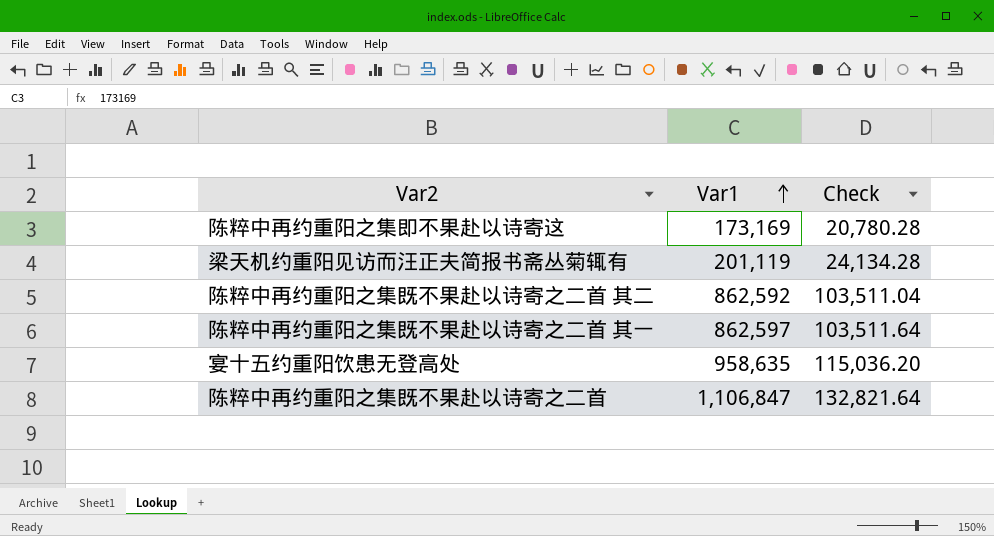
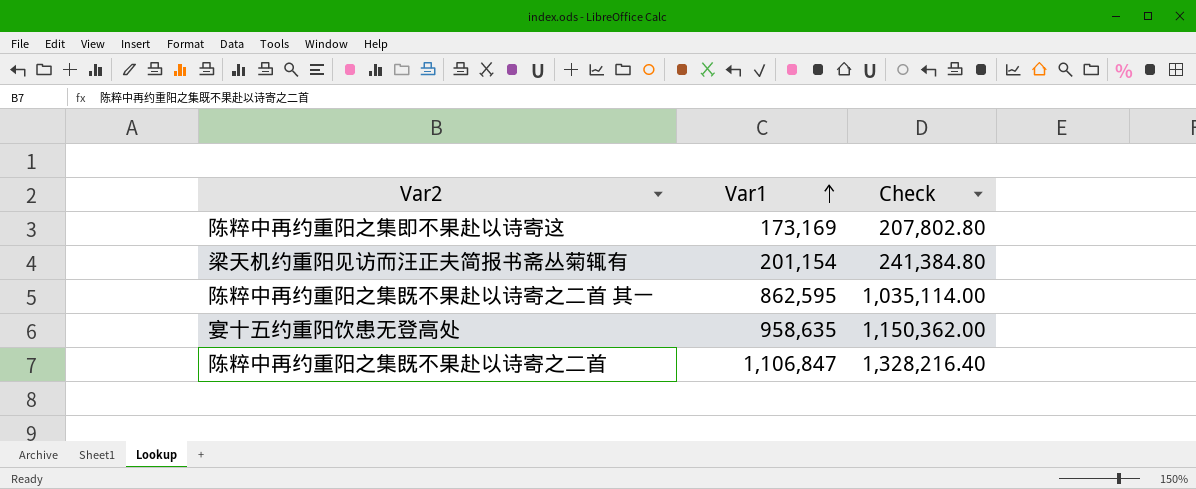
column Check | formula: [Var1] * 0.12 -> [Var1] * 1.2
row 陈粹中再约重阳之集既不果赴以诗寄之二首 其二: 862,592 | 103,511.04 -> none
梁天机约重阳见访而汪正夫简报书斋丛菊辄有 | Var1: 201,119 -> 201,154
陈粹中再约重阳之集既不果赴以诗寄之二首 其一 | Var1: 862,597 -> 862,595

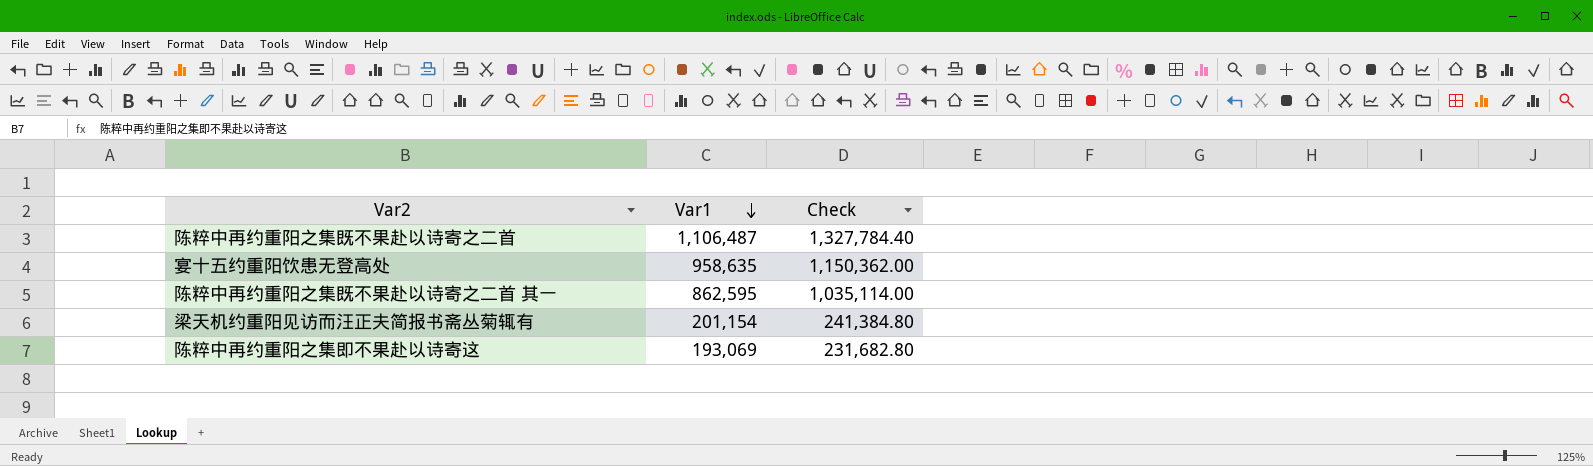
row order: Var1 ascending -> Var1 descending
陈粹中再约重阳之集既不果赴以诗寄之二首 | Var1: 1,106,847 -> 1,106,487
陈粹中再约重阳之集既不果赴以诗寄之二首 | Check: 1,328,216.40 -> 1,327,784.40
陈粹中再约重阳之集即不果赴以诗寄这 | Var1: 173,169 -> 193,069
陈粹中再约重阳之集即不果赴以诗寄这 | Check: 207,802.80 -> 231,682.80

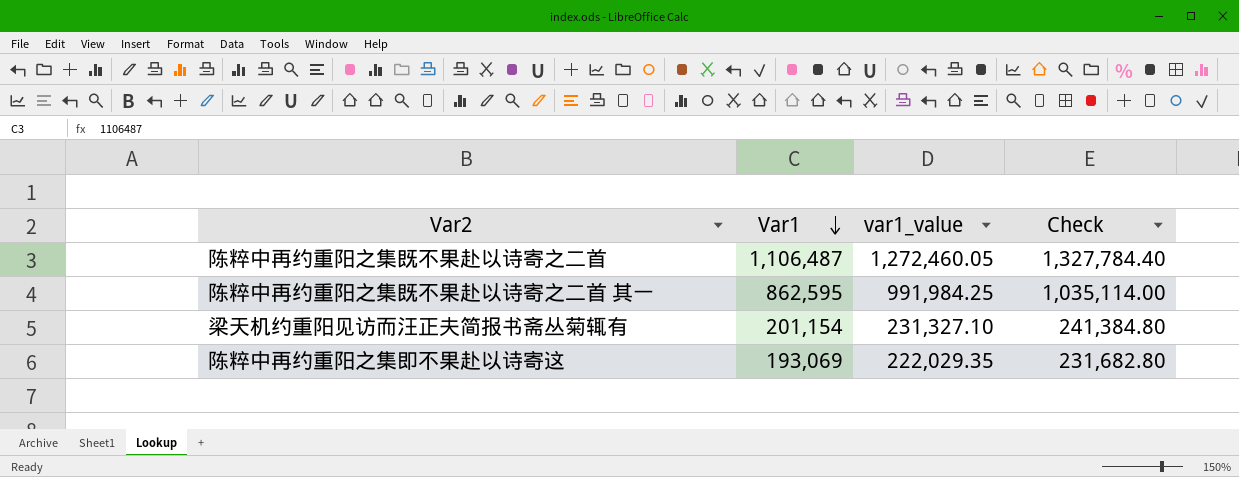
column var1_value | formula: none -> [Var1] * 1.15
row 宴十五约重阳饮患无登高处: 958,635 | 1,150,362.00 -> none

